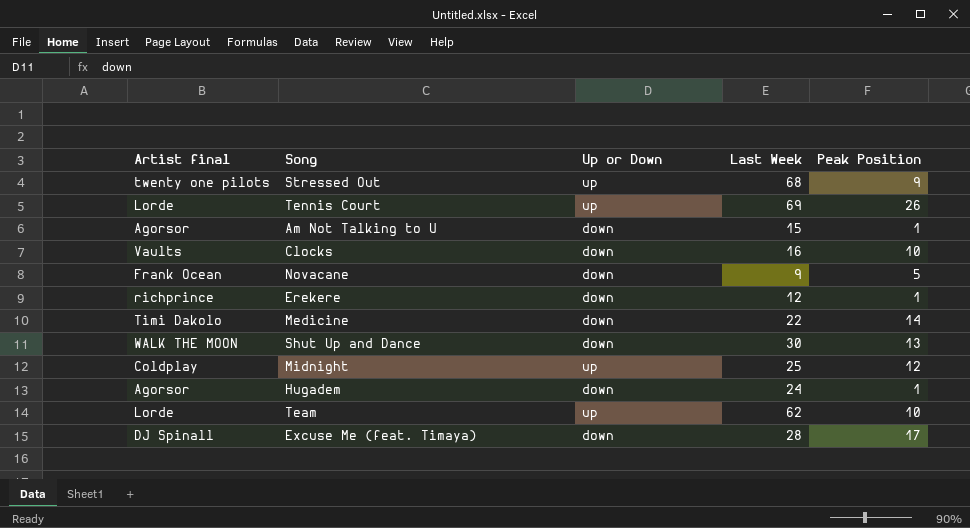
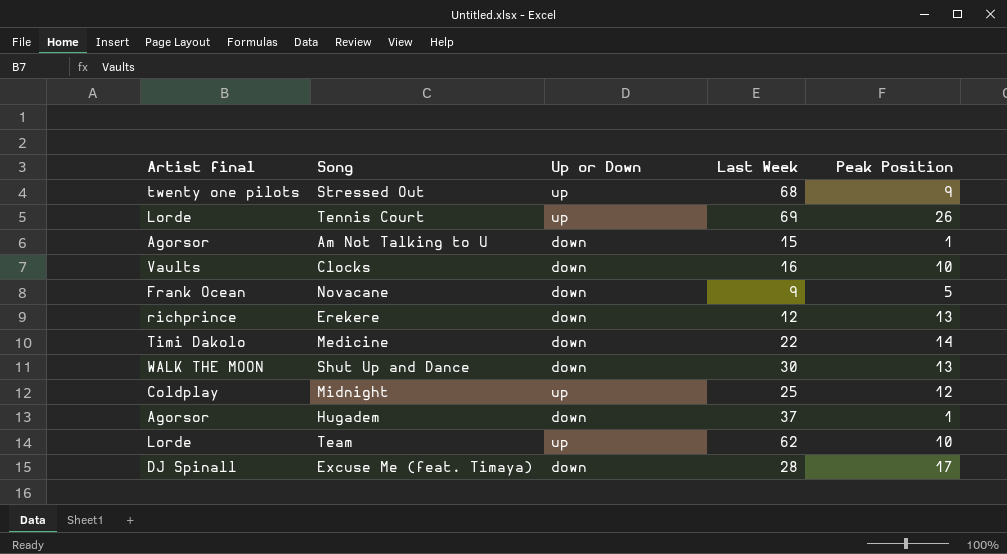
Erekere | Peak Position: 1 -> 13
Hugadem | Last Week: 24 -> 37

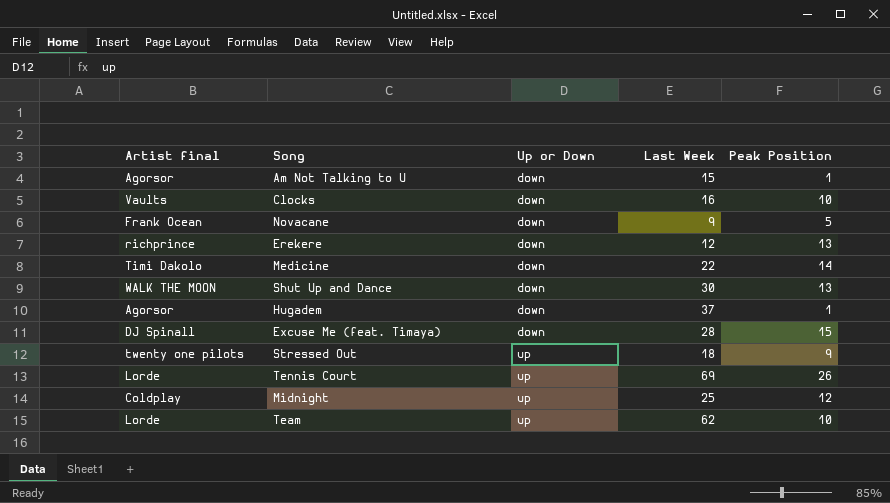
row order: none -> Up or Down ascending
Excuse Me (feat. Timaya) | Peak Position: 17 -> 15
Stressed Out | Last Week: 68 -> 18

